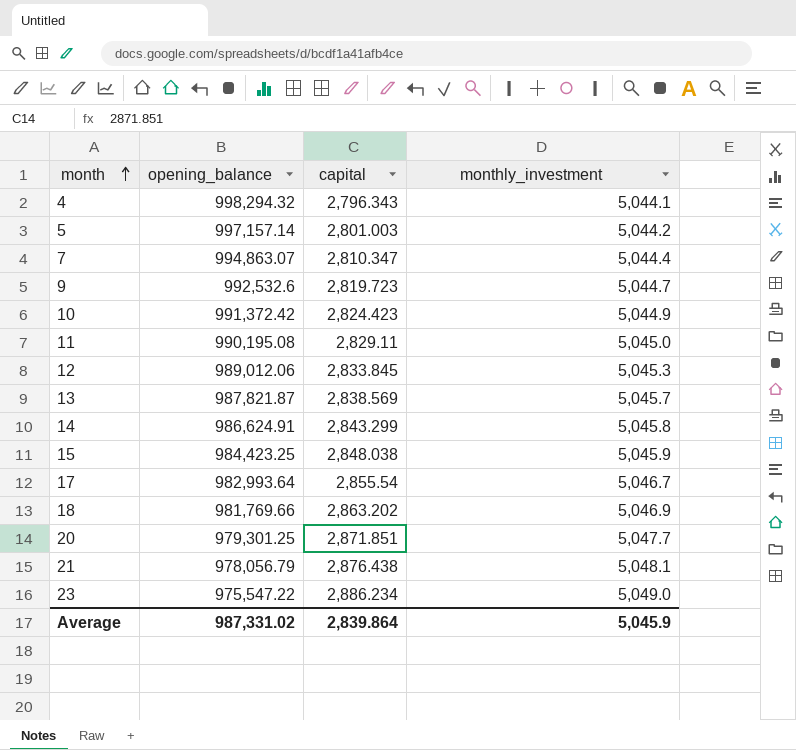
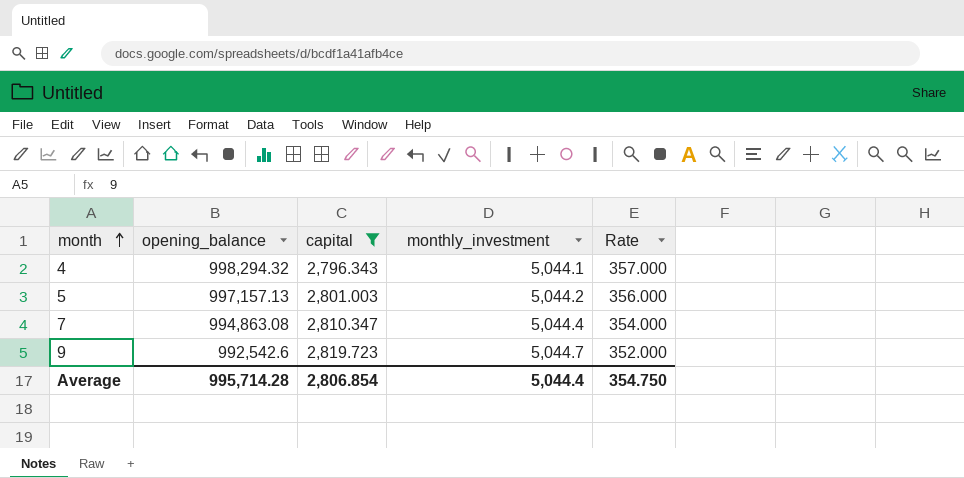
filter: none -> capital <= 2,819.723
column Rate | formula: none -> [opening_balance] / [capital]
5 | opening_balance: 997,157.14 -> 997,157.13
7 | opening_balance: 994,863.07 -> 994,863.08
9 | opening_balance: 992,532.6 -> 992,542.6
Average | opening_balance: 987,331.02 -> 995,714.28
Average | capital: 2,839.864 -> 2,806.854
Average | monthly_investment: 5,045.9 -> 5,044.4

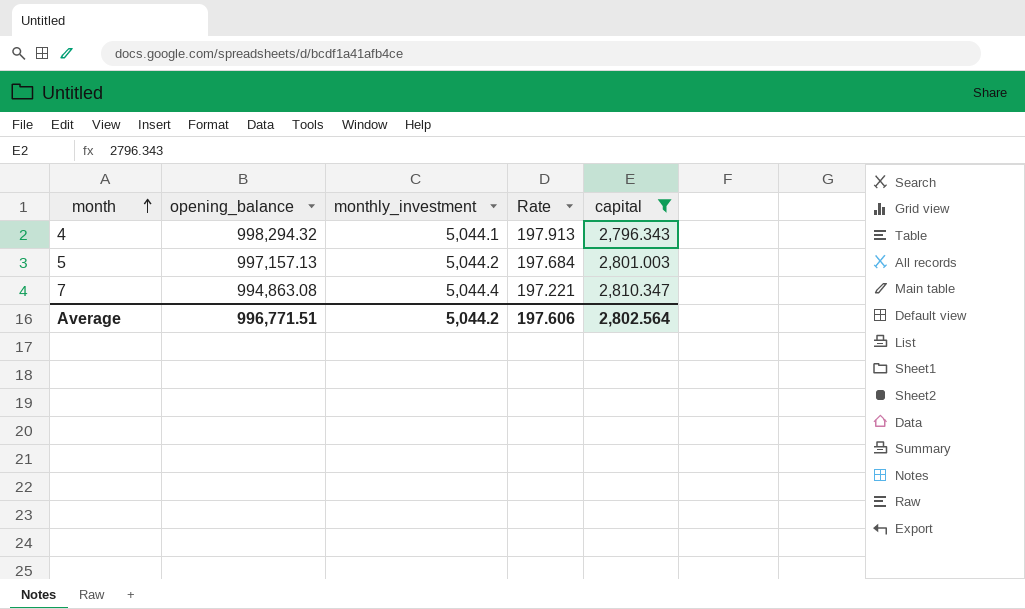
column Rate | formula: [opening_balance] / [capital] -> [opening_balance] / [monthly_investment]
column capital | position: 3 -> 5
row 9: 992,542.6 | 2,819.723 | 5,044.7 | 352.000 -> none
Average | opening_balance: 995,714.28 -> 996,771.51
Average | monthly_investment: 5,044.4 -> 5,044.2
Average | Rate: 354.750 -> 197.606
Average | capital: 2,806.854 -> 2,802.564

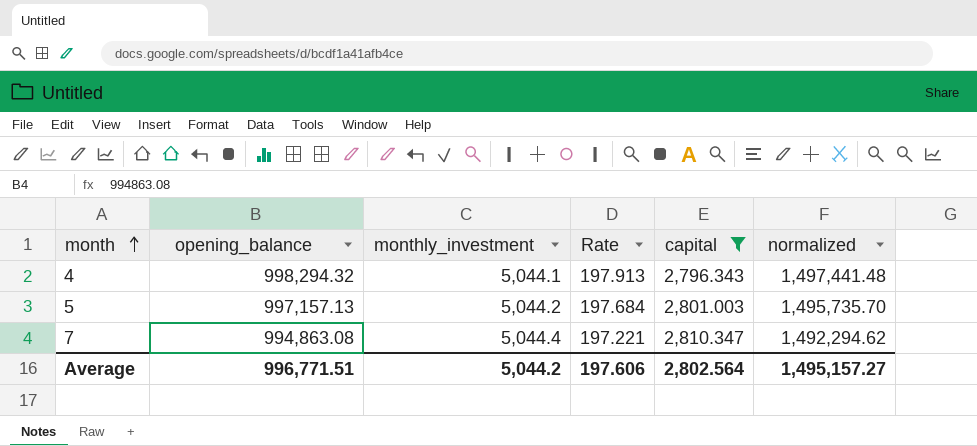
column normalized | formula: none -> [opening_balance] * 1.5

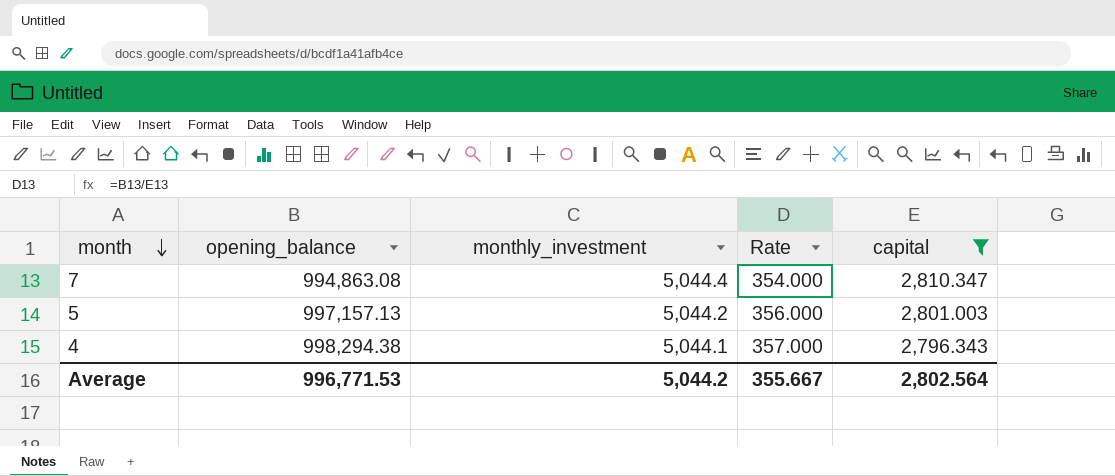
row order: month ascending -> month descending
column normalized | formula: [opening_balance] * 1.5 -> none
column Rate | formula: [opening_balance] / [monthly_investment] -> [opening_balance] / [capital]
4 | opening_balance: 998,294.32 -> 998,294.38
Average | opening_balance: 996,771.51 -> 996,771.53
Average | Rate: 197.606 -> 355.667

